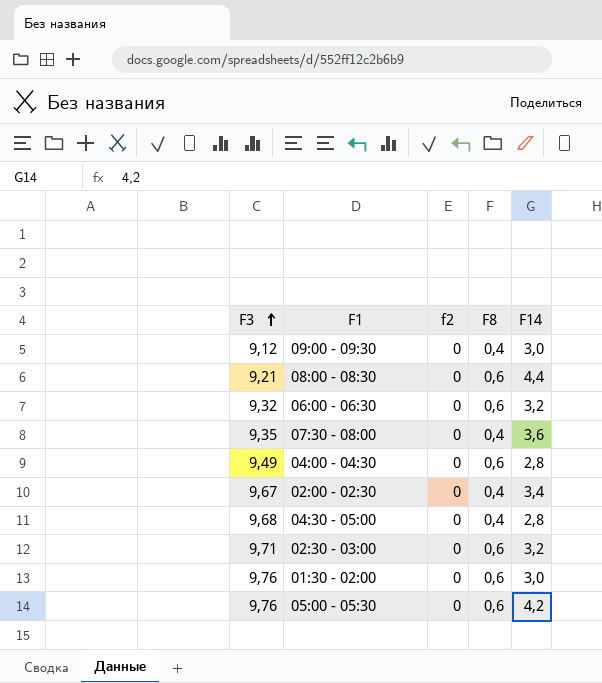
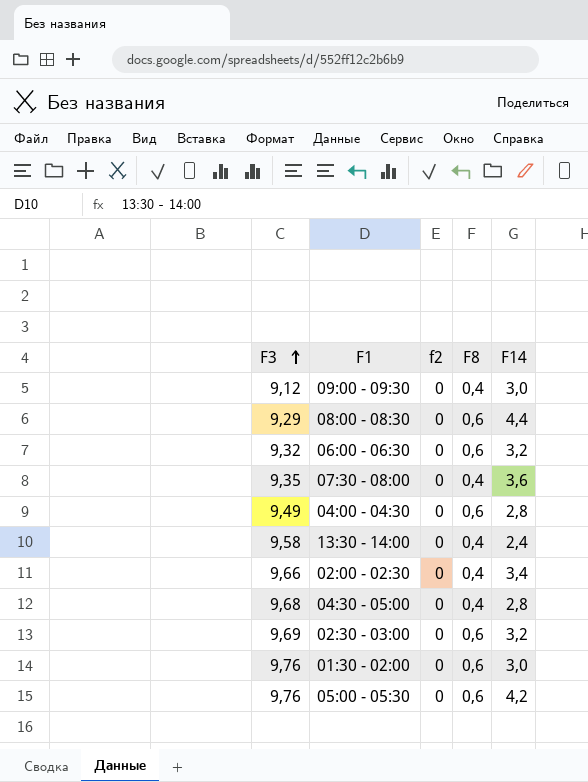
08:00 - 08:30 | F3: 9,21 -> 9,29
row 13:30 - 14:00: none -> 9,58 | 0 | 0,4 | 2,4
02:00 - 02:30 | F3: 9,67 -> 9,66
02:30 - 03:00 | F3: 9,71 -> 9,69

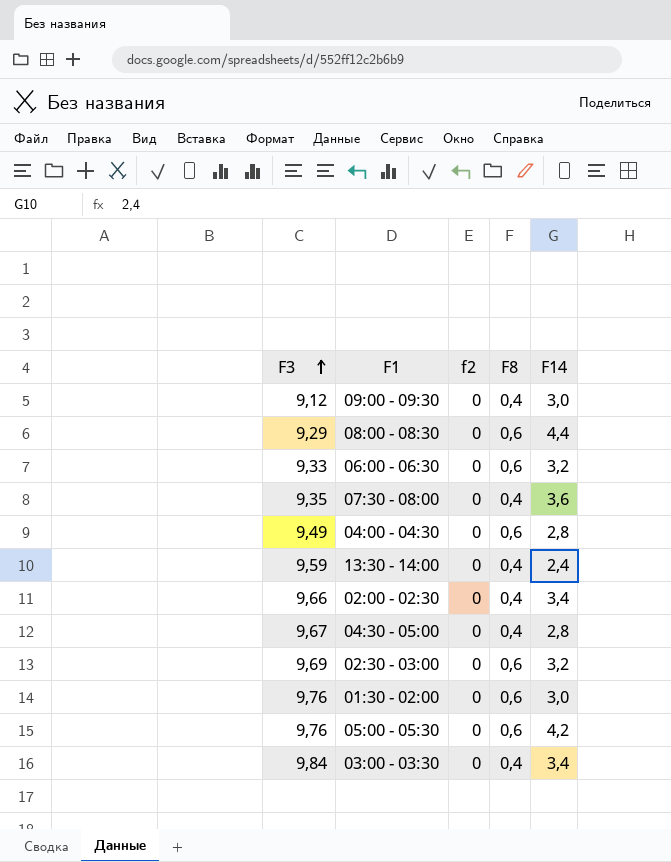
06:00 - 06:30 | F3: 9,32 -> 9,33
13:30 - 14:00 | F3: 9,58 -> 9,59
04:30 - 05:00 | F3: 9,68 -> 9,67
row 03:00 - 03:30: none -> 9,84 | 0 | 0,4 | 3,4

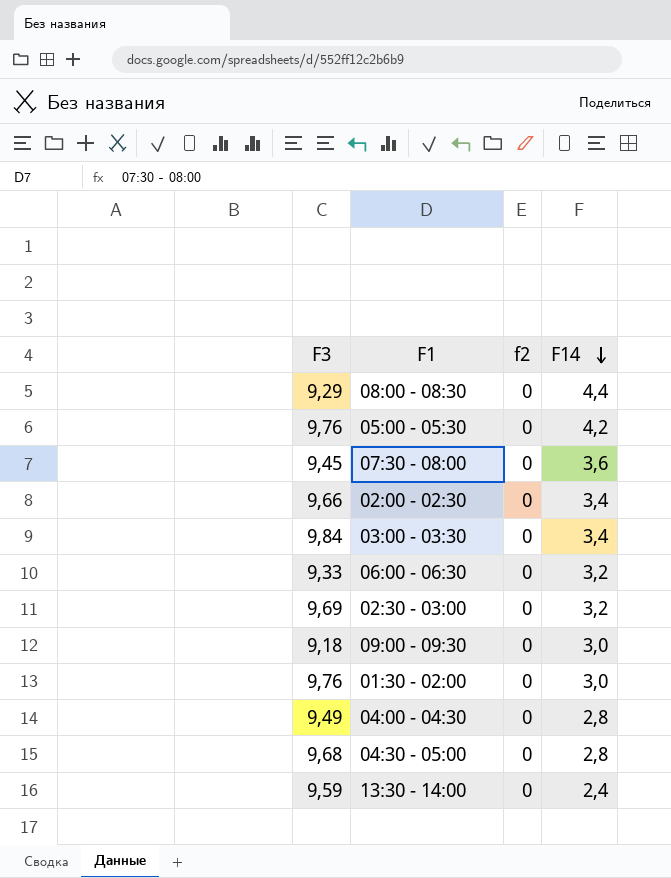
row order: F3 ascending -> F14 descending
column F8 | position: 4 -> none
07:30 - 08:00 | F3: 9,35 -> 9,45
09:00 - 09:30 | F3: 9,12 -> 9,18
04:30 - 05:00 | F3: 9,67 -> 9,68

